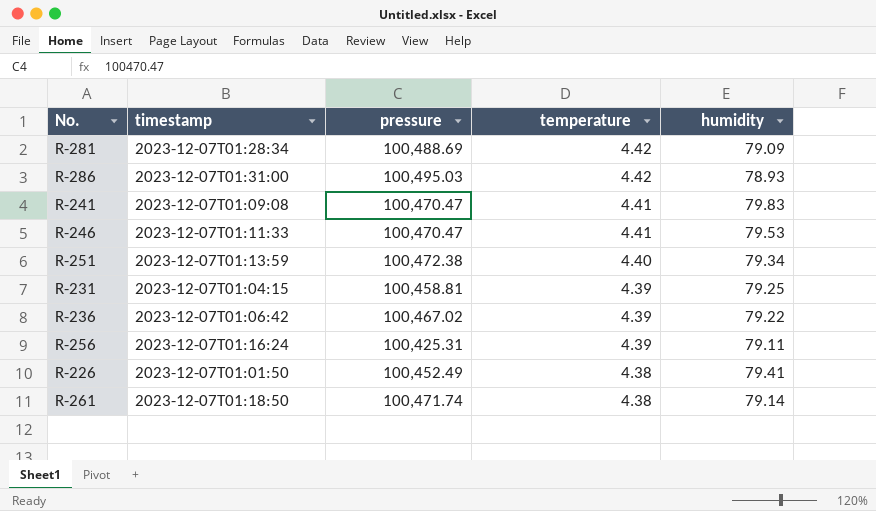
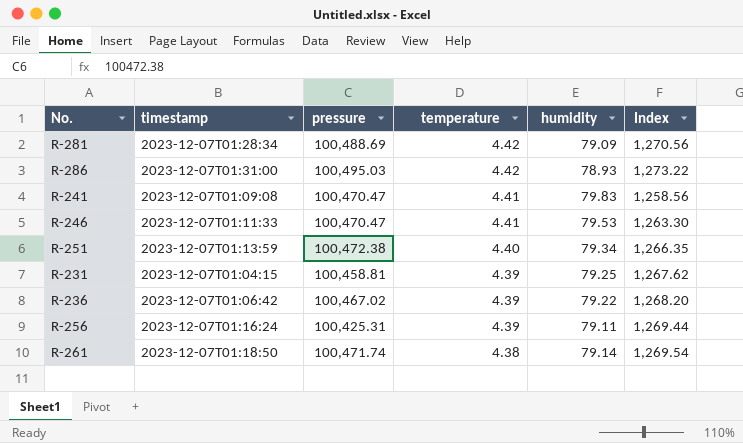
column Index | formula: none -> [pressure] / [humidity]
row R-226: 2023-12-07T01:01:50 | 100,452.49 | 4.38 | 79.41 -> none

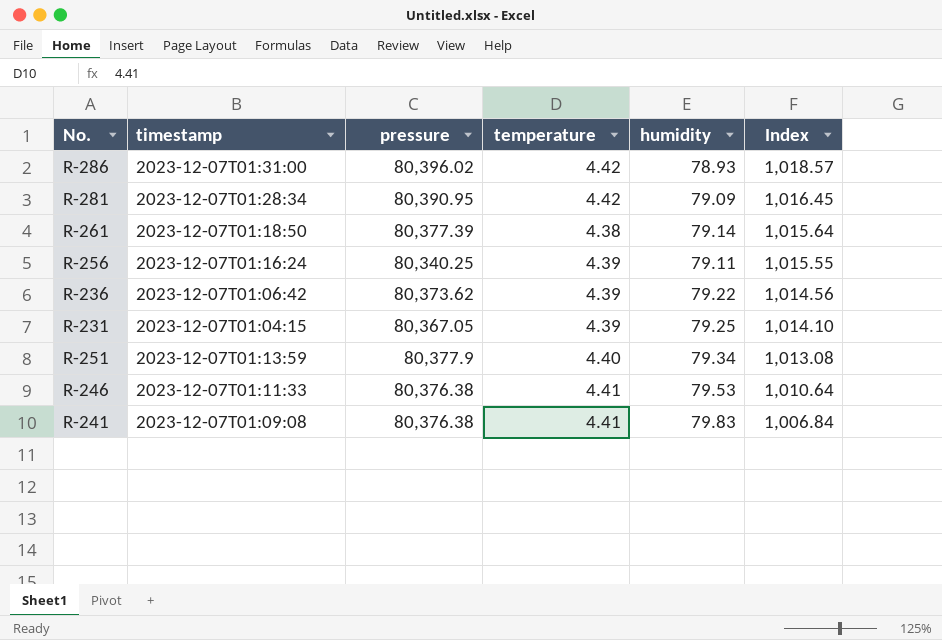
row order: temperature descending -> Index descending
R-286 | pressure: 100,495.03 -> 80,396.02
R-286 | Index: 1,273.22 -> 1,018.57
R-281 | pressure: 100,488.69 -> 80,390.95
R-281 | Index: 1,270.56 -> 1,016.45
R-261 | pressure: 100,471.74 -> 80,377.39
R-261 | Index: 1,269.54 -> 1,015.64
R-256 | pressure: 100,425.31 -> 80,340.25
R-256 | Index: 1,269.44 -> 1,015.55
R-236 | pressure: 100,467.02 -> 80,373.62
R-236 | Index: 1,268.20 -> 1,014.56
R-231 | pressure: 100,458.81 -> 80,367.05
R-231 | Index: 1,267.62 -> 1,014.10
R-251 | pressure: 100,472.38 -> 80,377.9
R-251 | Index: 1,266.35 -> 1,013.08
R-246 | pressure: 100,470.47 -> 80,376.38
R-246 | Index: 1,263.30 -> 1,010.64
R-241 | pressure: 100,470.47 -> 80,376.38
R-241 | Index: 1,258.56 -> 1,006.84

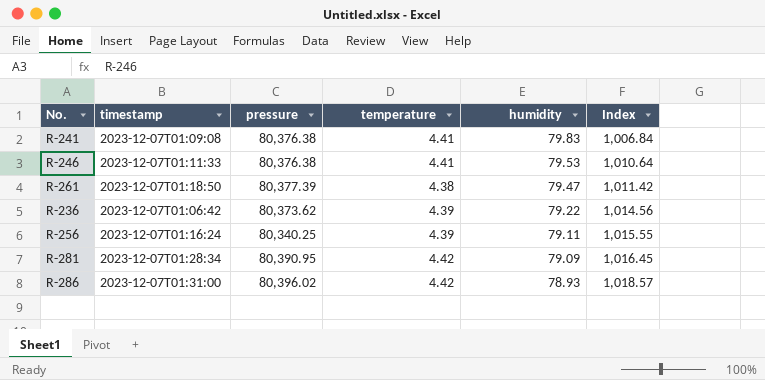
row order: Index descending -> humidity descending
row R-231: 2023-12-07T01:04:15 | 80,367.05 | 4.39 | 79.25 | 1,014.10 -> none
row R-251: 2023-12-07T01:13:59 | 80,377.9 | 4.40 | 79.34 | 1,013.08 -> none
R-261 | humidity: 79.14 -> 79.47
R-261 | Index: 1,015.64 -> 1,011.42

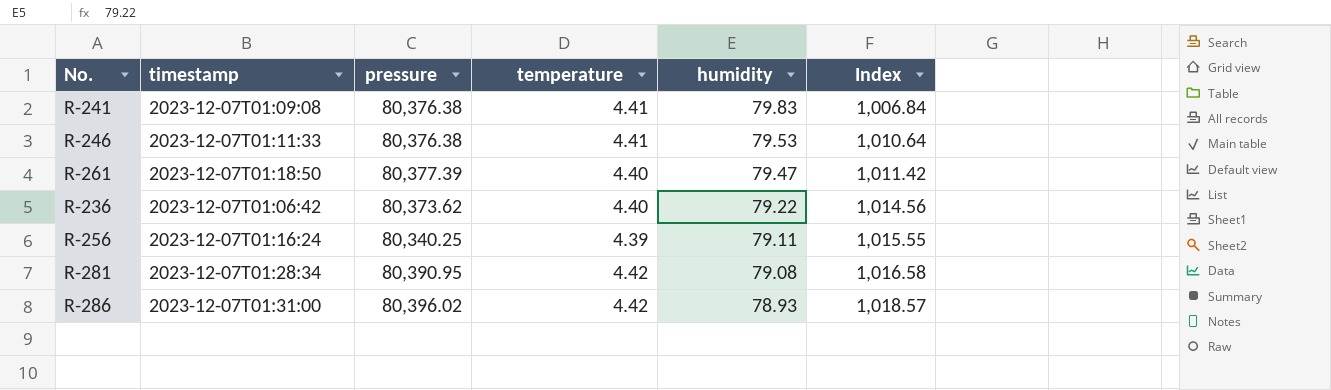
R-261 | temperature: 4.38 -> 4.40
R-236 | temperature: 4.39 -> 4.40
R-281 | humidity: 79.09 -> 79.08
R-281 | Index: 1,016.45 -> 1,016.58

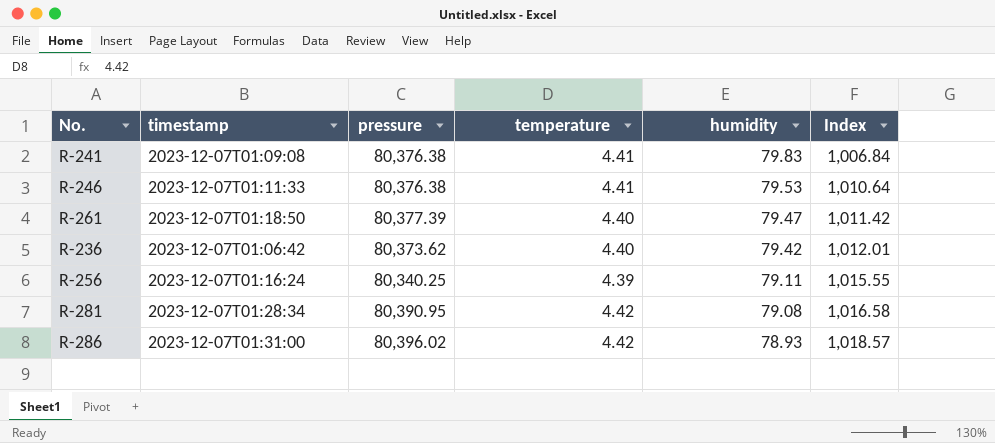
R-236 | humidity: 79.22 -> 79.42
R-236 | Index: 1,014.56 -> 1,012.01

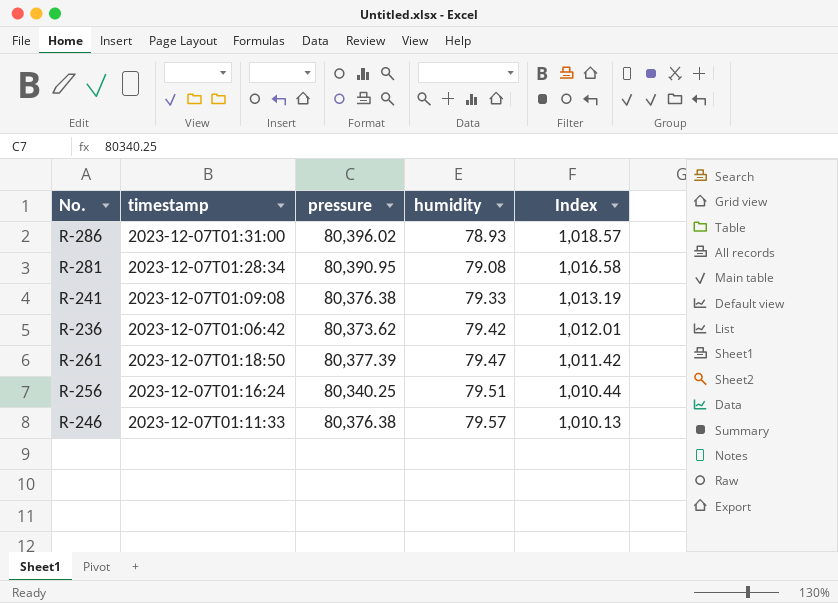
row order: humidity descending -> humidity ascending
column temperature | position: 4 -> none
R-241 | humidity: 79.83 -> 79.33
R-241 | Index: 1,006.84 -> 1,013.19
R-256 | humidity: 79.11 -> 79.51
R-256 | Index: 1,015.55 -> 1,010.44
R-246 | humidity: 79.53 -> 79.57
R-246 | Index: 1,010.64 -> 1,010.13

